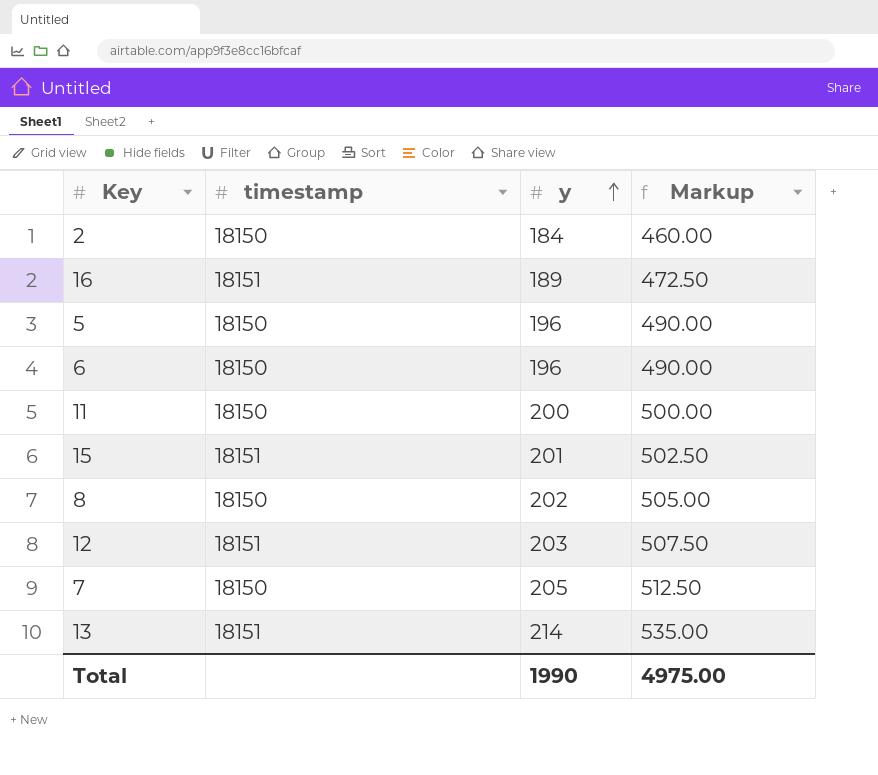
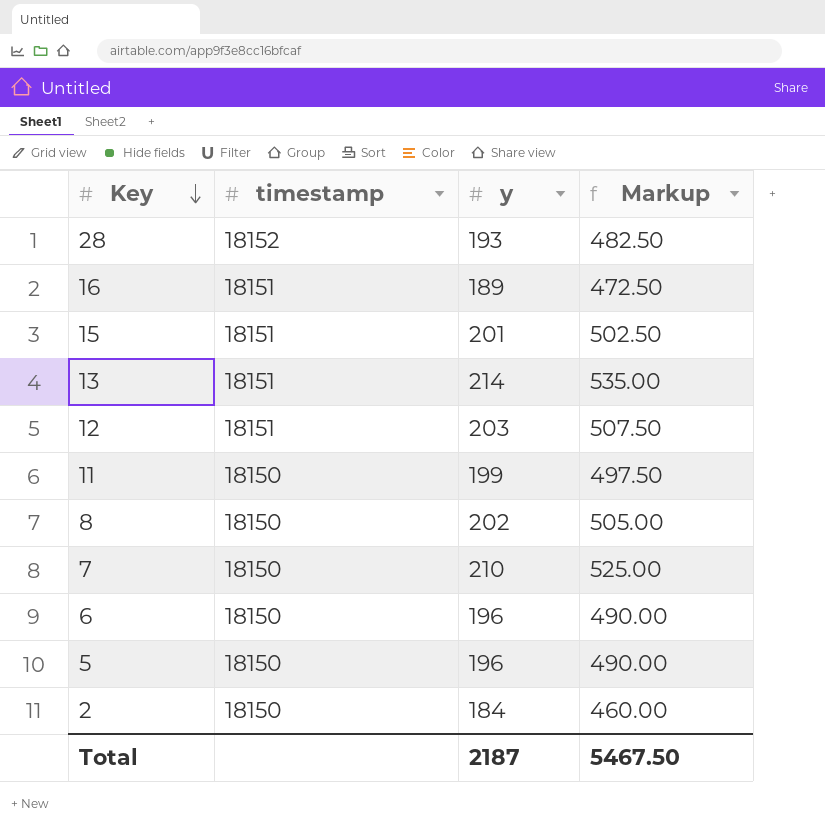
row order: y ascending -> Key descending
row 28: none -> 18152 | 193 | 482.50
11 | y: 200 -> 199
11 | Markup: 500.00 -> 497.50
7 | y: 205 -> 210
7 | Markup: 512.50 -> 525.00
Total | y: 1990 -> 2187
Total | Markup: 4975.00 -> 5467.50

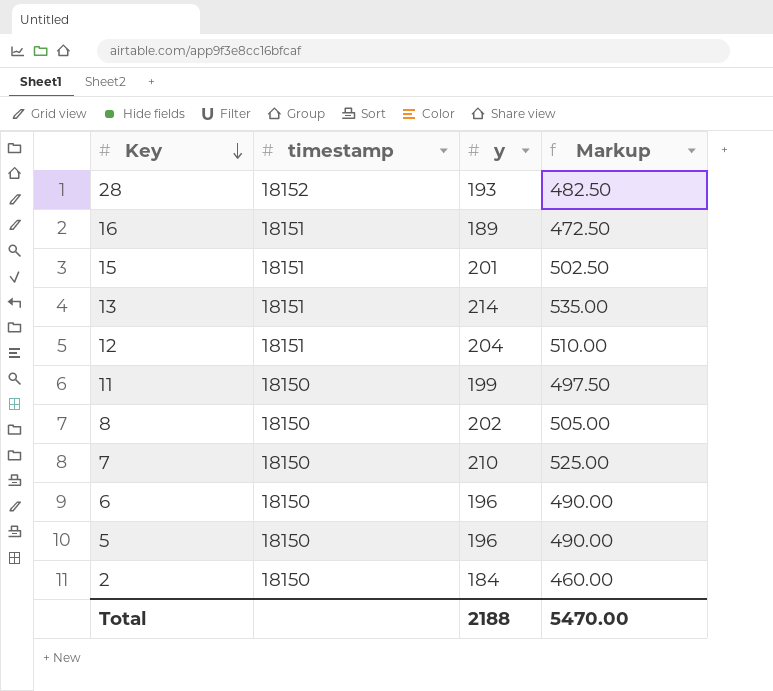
12 | y: 203 -> 204
12 | Markup: 507.50 -> 510.00
Total | y: 2187 -> 2188
Total | Markup: 5467.50 -> 5470.00

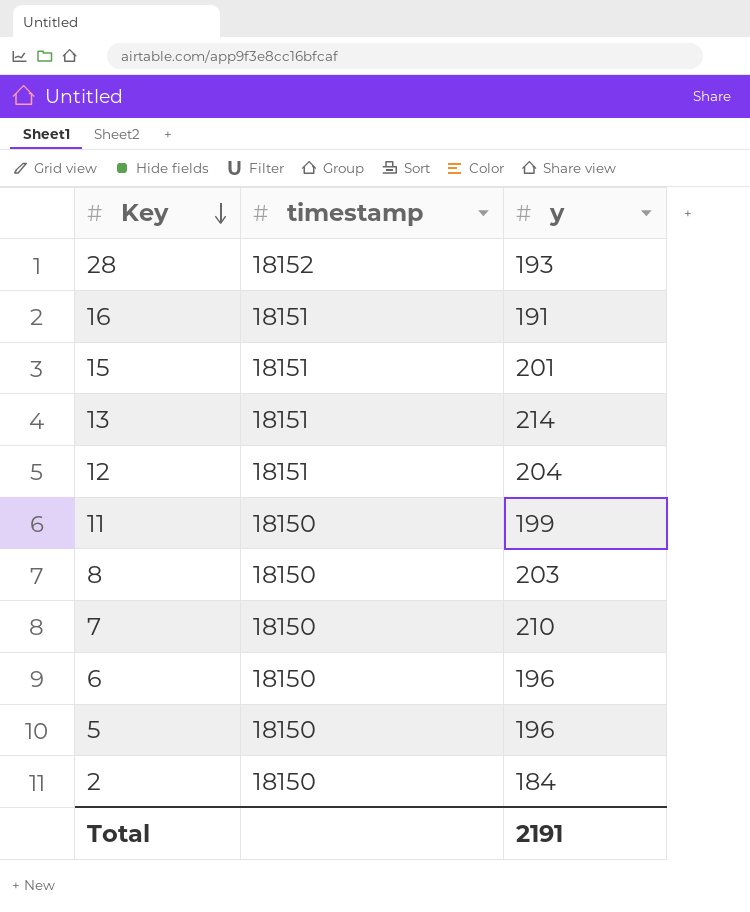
column Markup | formula: [y] * 2.5 -> none
16 | y: 189 -> 191
8 | y: 202 -> 203
Total | y: 2188 -> 2191

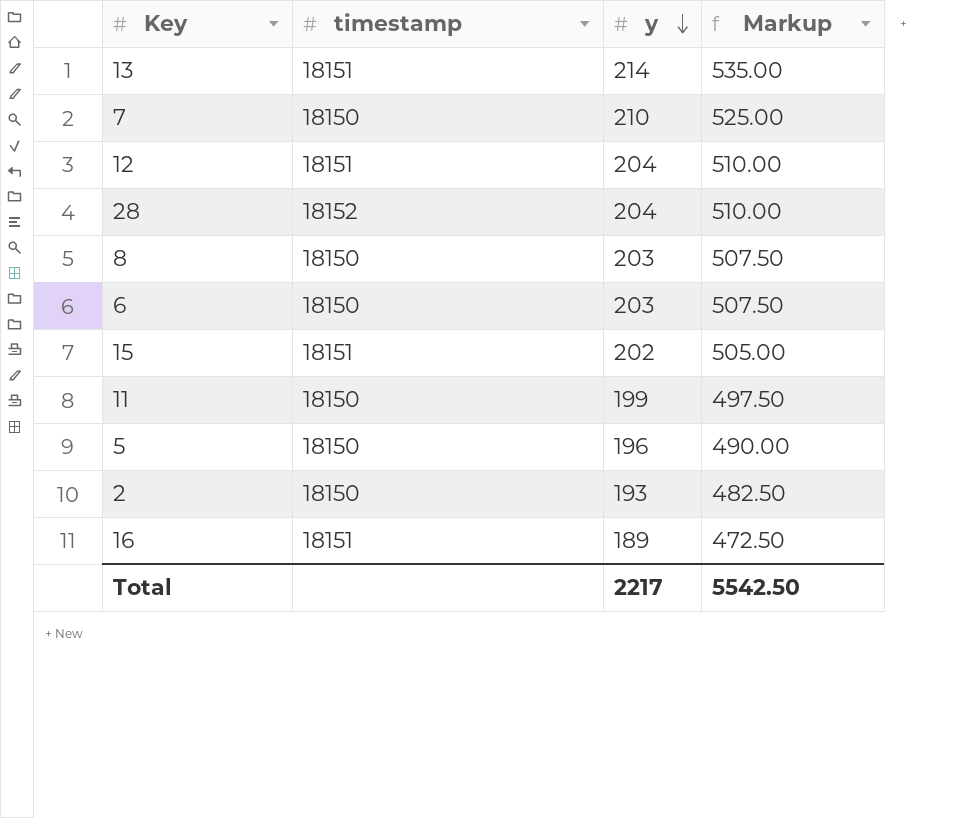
row order: Key descending -> y descending
column Markup | formula: none -> [y] * 2.5
28 | y: 193 -> 204
6 | y: 196 -> 203
15 | y: 201 -> 202
2 | y: 184 -> 193
16 | y: 191 -> 189
Total | y: 2191 -> 2217

